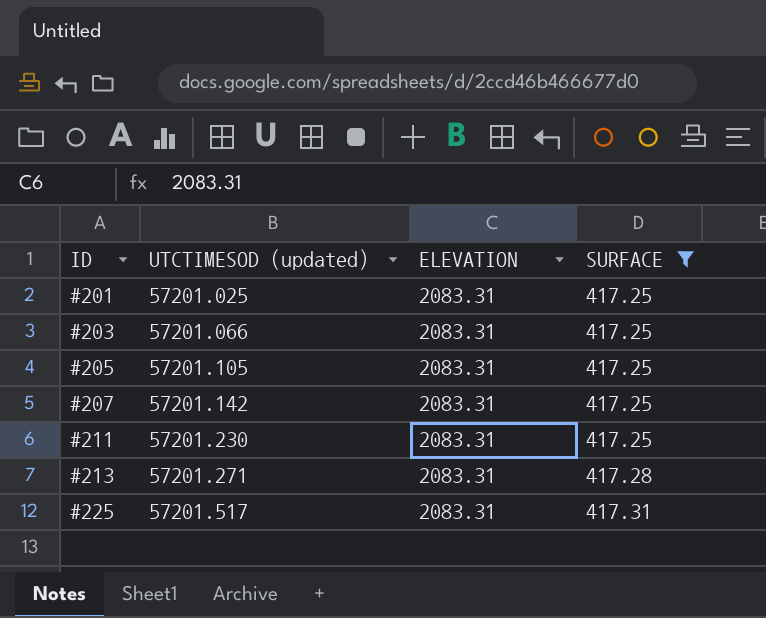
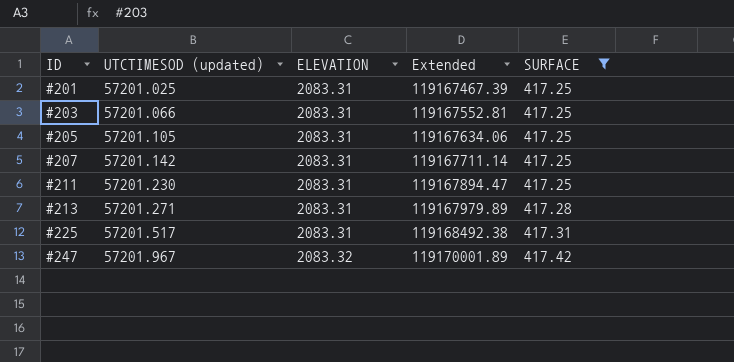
column Extended | formula: none -> [UTCTIMESOD (updated)] * [ELEVATION]
row #247: none -> 57201.967 | 2083.32 | 119170001.89 | 417.42

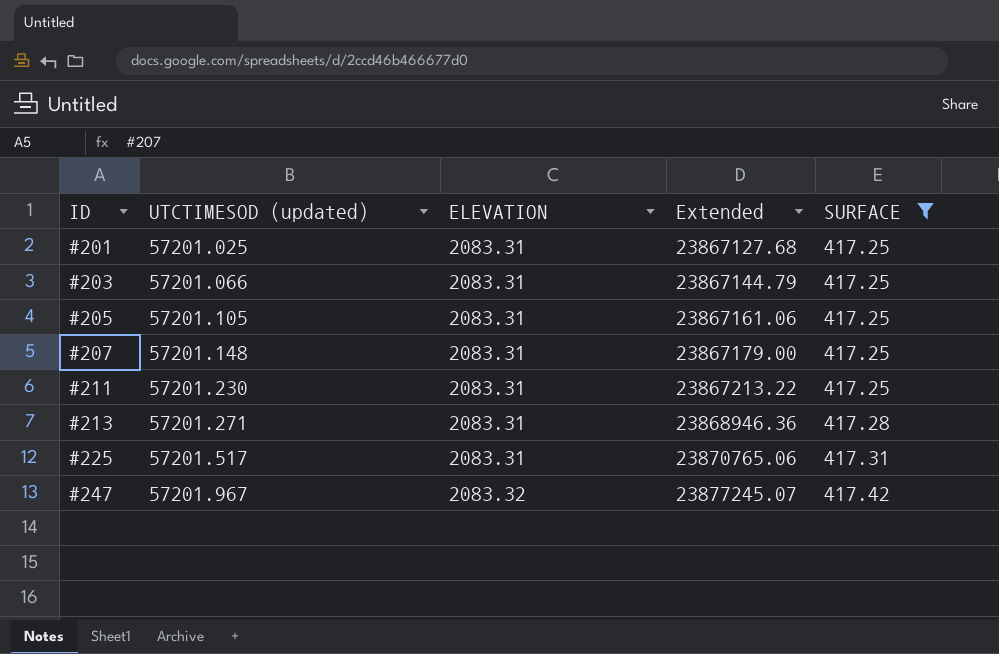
column Extended | formula: [UTCTIMESOD (updated)] * [ELEVATION] -> [UTCTIMESOD (updated)] * [SURFACE]
#207 | UTCTIMESOD (updated): 57201.142 -> 57201.148

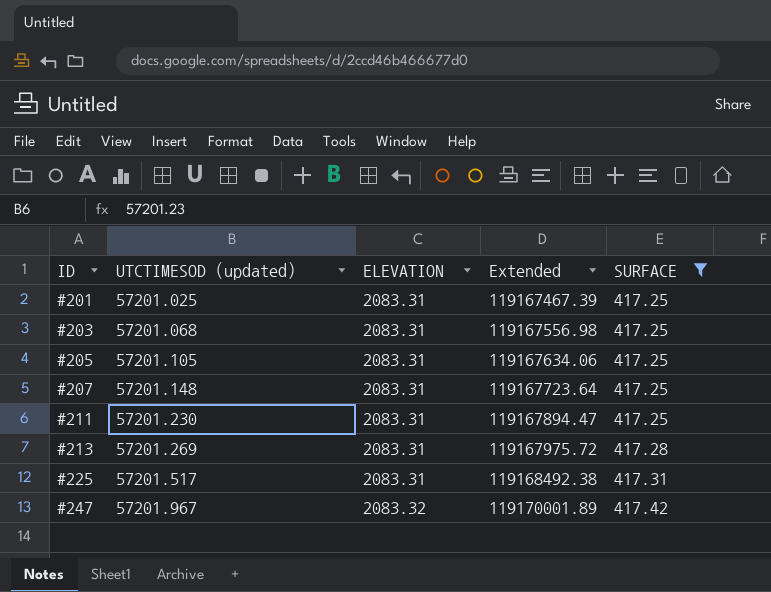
column Extended | formula: [UTCTIMESOD (updated)] * [SURFACE] -> [UTCTIMESOD (updated)] * [ELEVATION]
#203 | UTCTIMESOD (updated): 57201.066 -> 57201.068
#213 | UTCTIMESOD (updated): 57201.271 -> 57201.269

